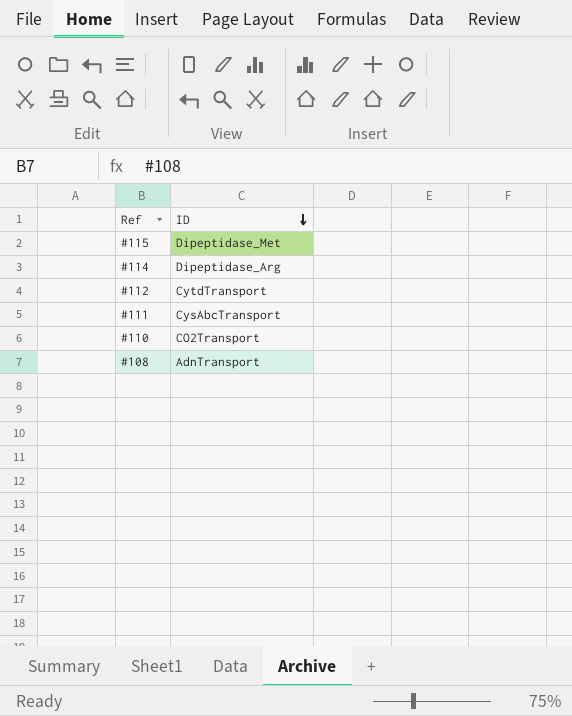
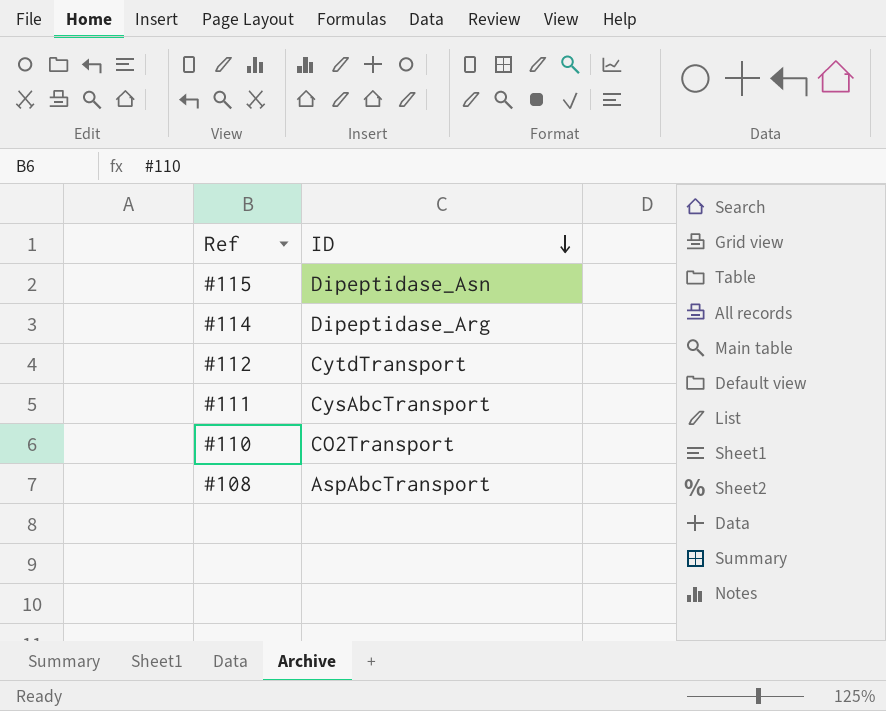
#115 | ID: Dipeptidase_Met -> Dipeptidase_Asn
#108 | ID: AdnTransport -> AspAbcTransport

